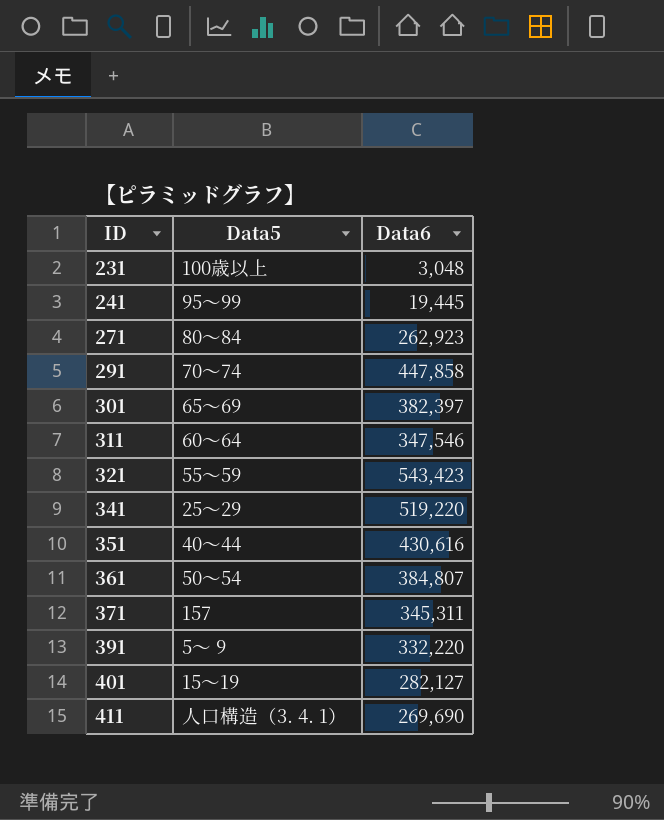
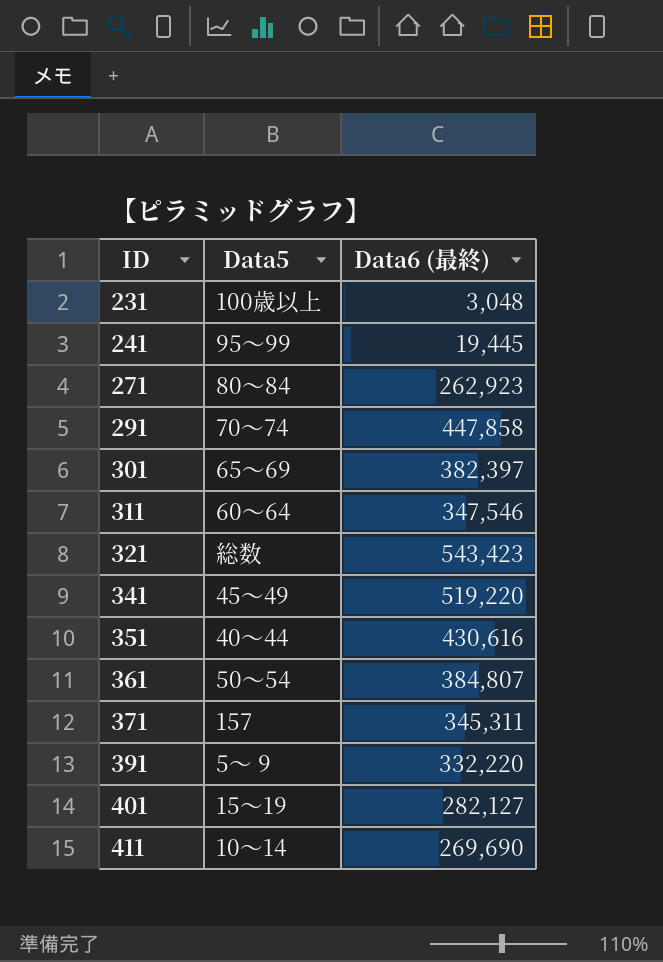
column name: Data6 -> Data6 (最終)
321 | Data5: 55～59 -> 総数
341 | Data5: 25～29 -> 45～49
411 | Data5: 人口構造（3. 4. 1） -> 10～14

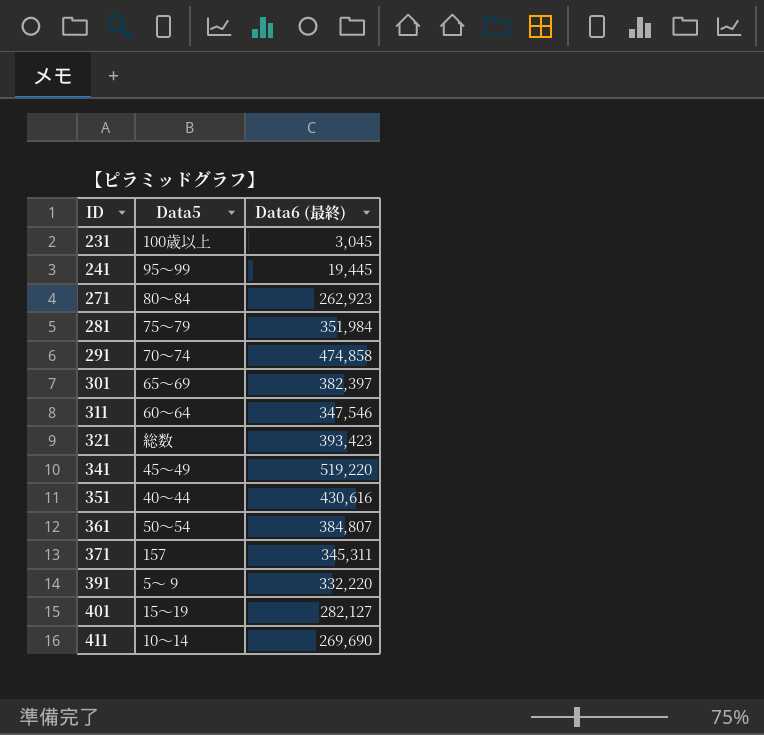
231 | Data6 (最終): 3,048 -> 3,045
row 281: none -> 75～79 | 351,984
291 | Data6 (最終): 447,858 -> 474,858
321 | Data6 (最終): 543,423 -> 393,423

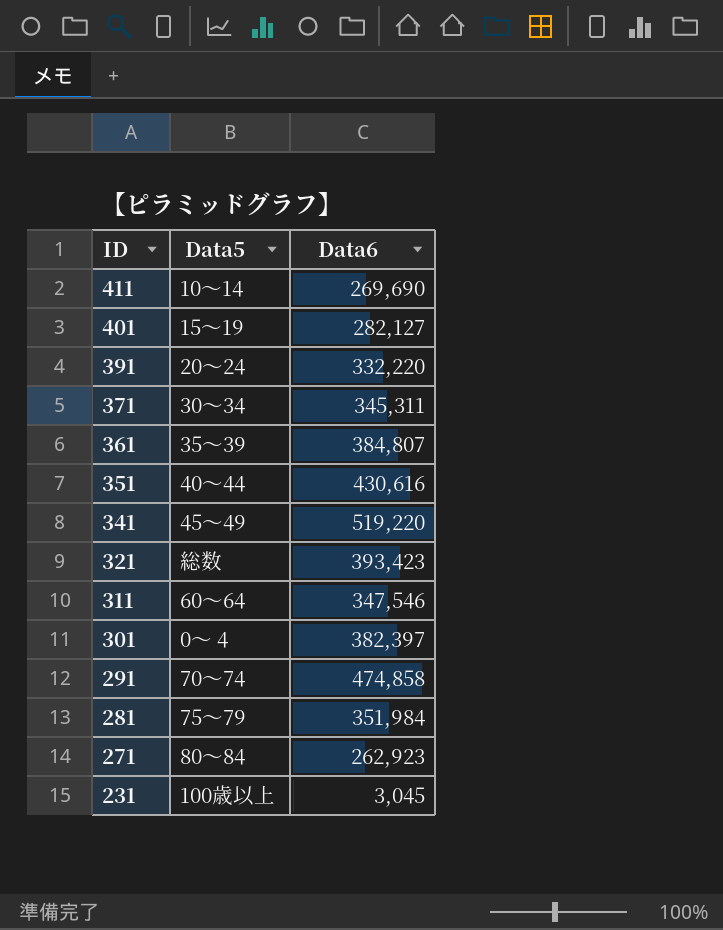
row order: ID ascending -> ID descending
column name: Data6 (最終) -> Data6
row 241: 95～99 | 19,445 -> none
391 | Data5: 5～ 9 -> 20～24
371 | Data5: 157 -> 30～34
361 | Data5: 50～54 -> 35～39
301 | Data5: 65～69 -> 0～ 4

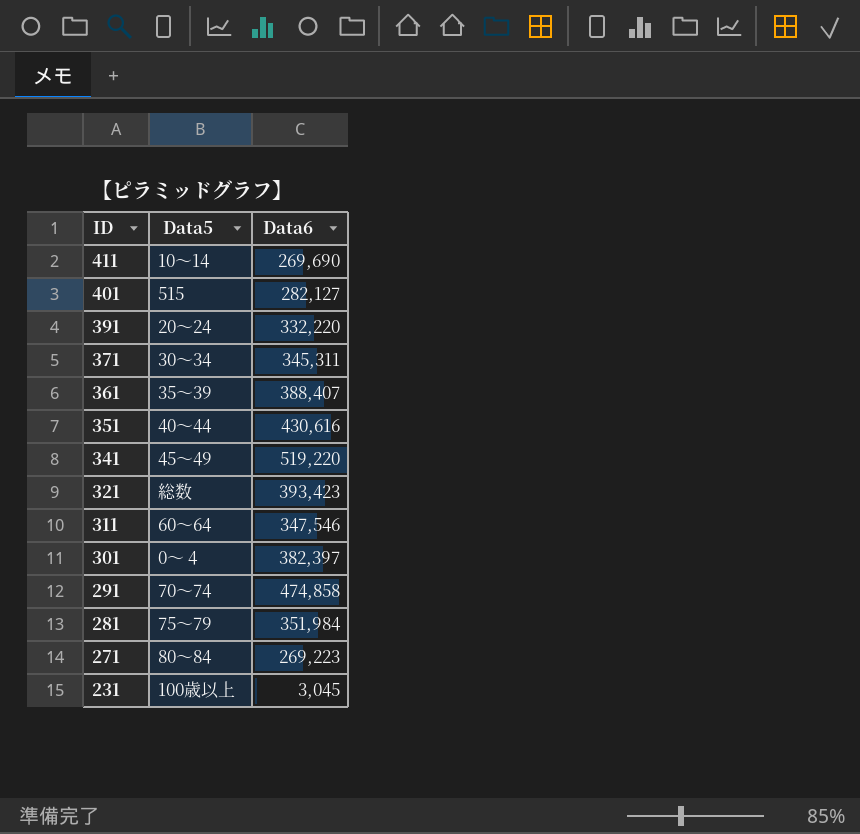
401 | Data5: 15～19 -> 515
361 | Data6: 384,807 -> 388,407
271 | Data6: 262,923 -> 269,223

